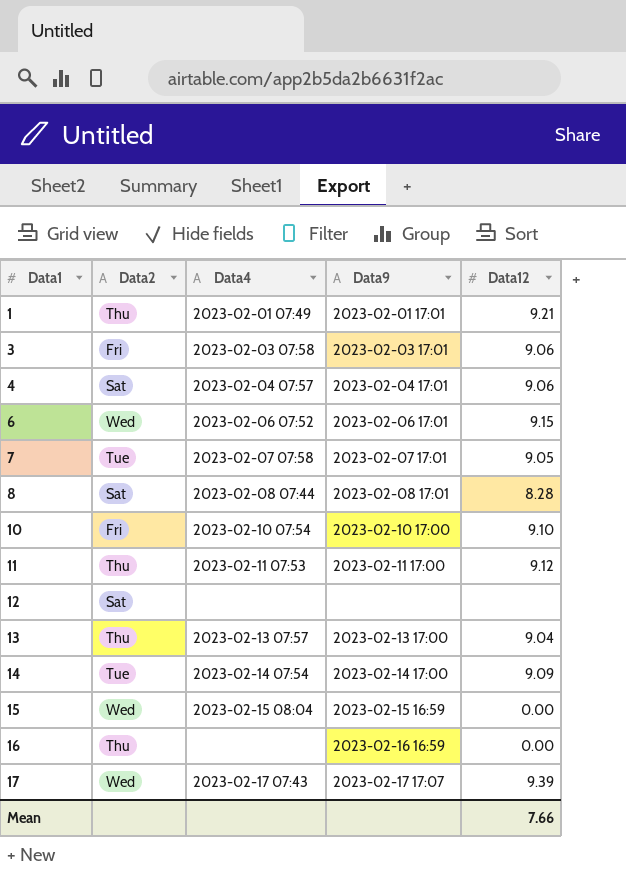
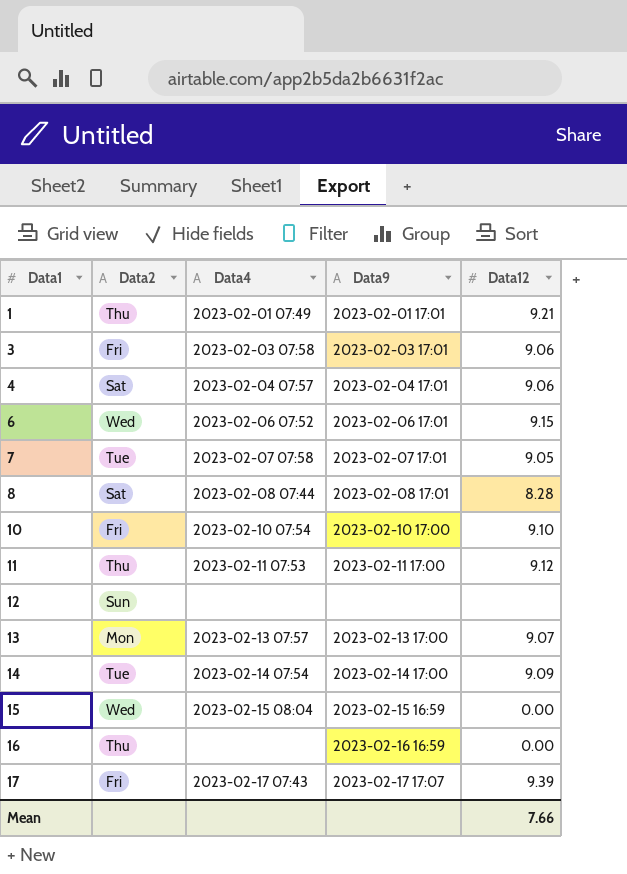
12 | Data2: Sat -> Sun
13 | Data2: Thu -> Mon
13 | Data12: 9.04 -> 9.07
17 | Data2: Wed -> Fri

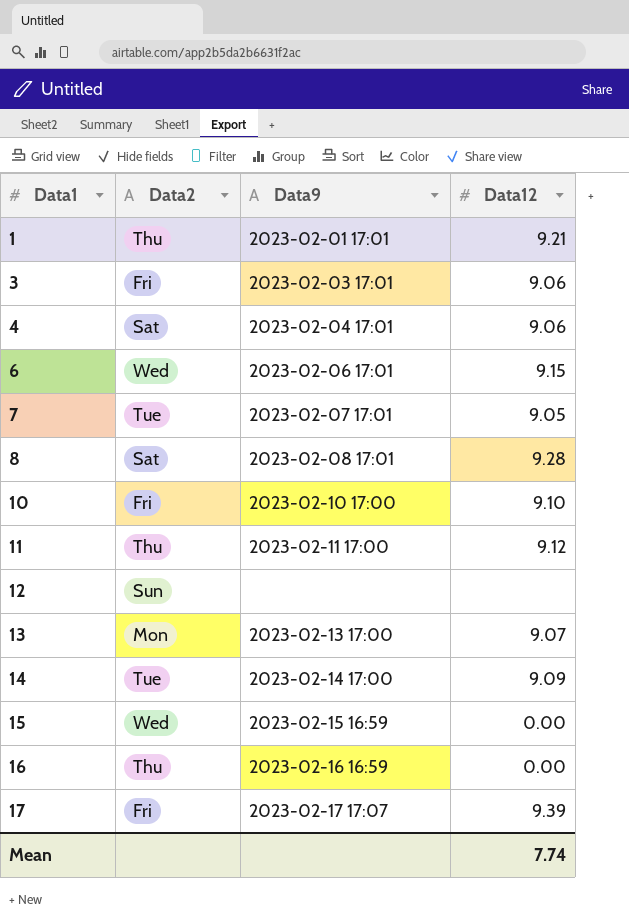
column Data4 | position: 3 -> none
8 | Data12: 8.28 -> 9.28
Mean | Data12: 7.66 -> 7.74

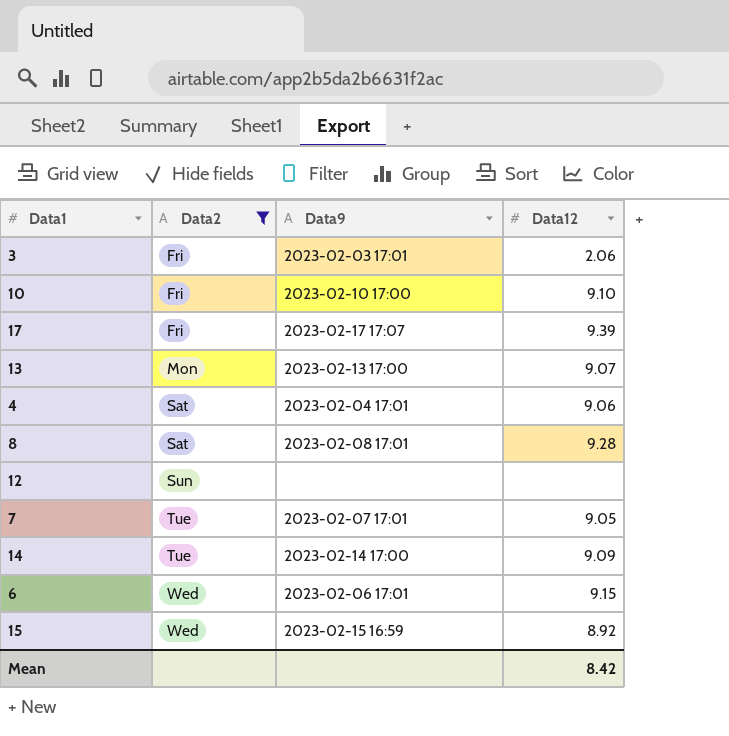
filter: none -> Data2 != Thu
row order: Data1 ascending -> Data2 ascending
3 | Data12: 9.06 -> 2.06
15 | Data12: 0.00 -> 8.92
Mean | Data12: 7.74 -> 8.42

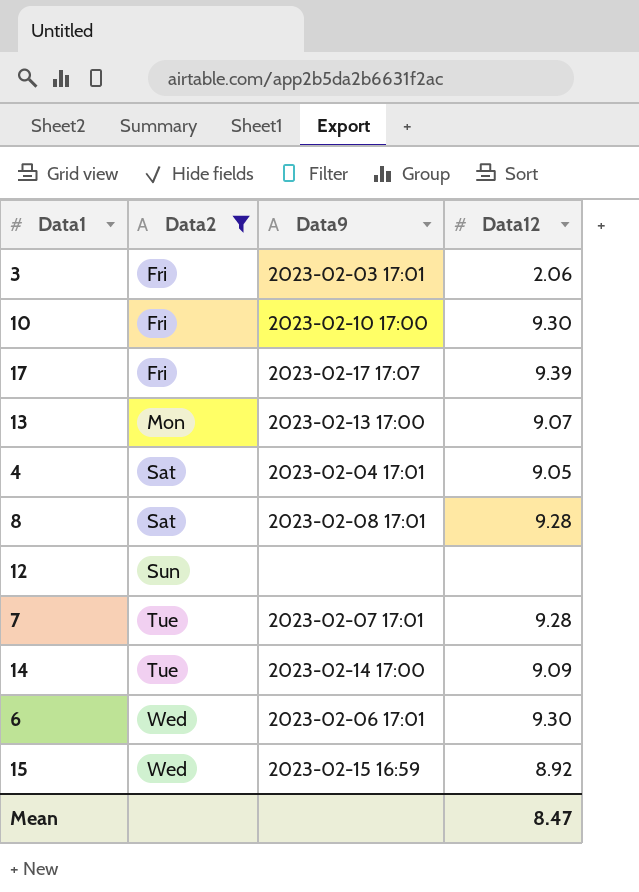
10 | Data12: 9.10 -> 9.30
4 | Data12: 9.06 -> 9.05
7 | Data12: 9.05 -> 9.28
6 | Data12: 9.15 -> 9.30
Mean | Data12: 8.42 -> 8.47

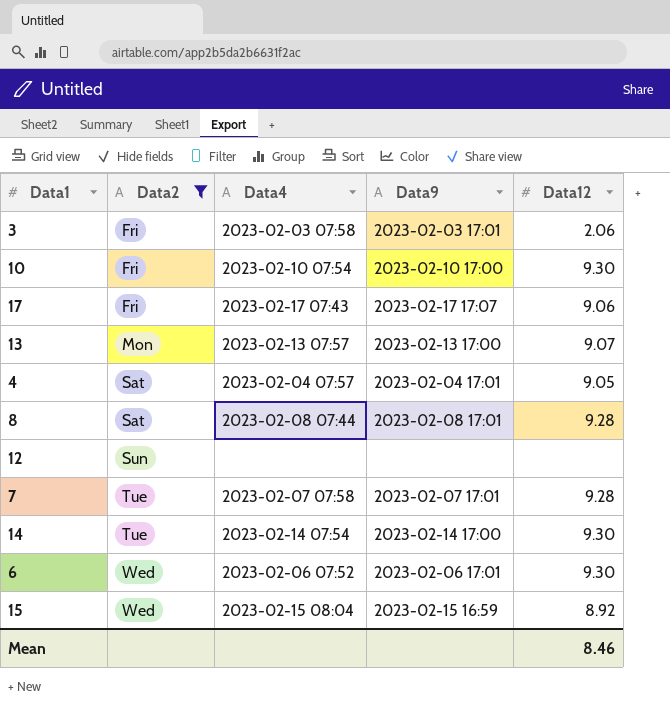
column Data4 | position: none -> 3
17 | Data12: 9.39 -> 9.06
14 | Data12: 9.09 -> 9.30
Mean | Data12: 8.47 -> 8.46

